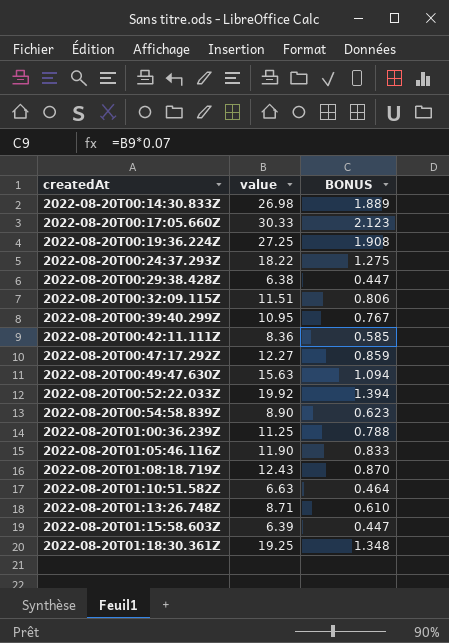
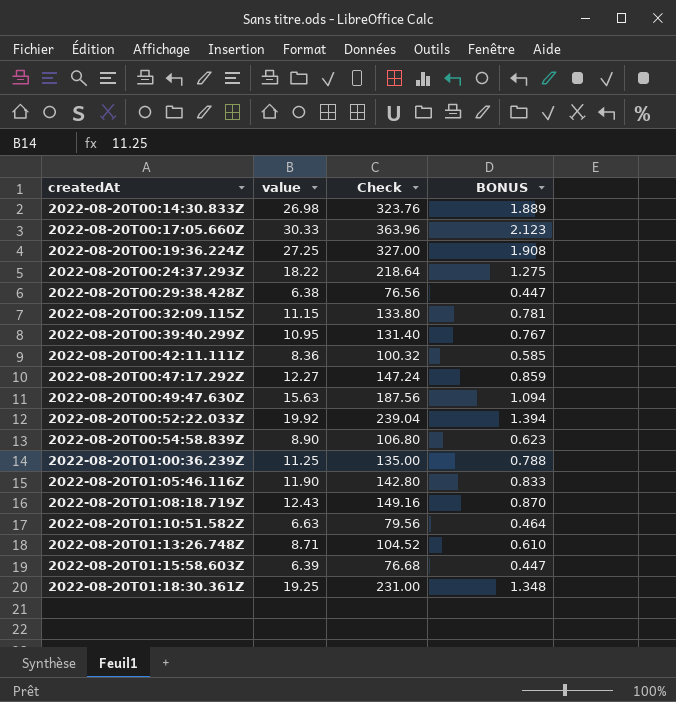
column Check | formula: none -> [value] * 12
2022-08-20T00:32:09.115Z | value: 11.51 -> 11.15
2022-08-20T00:32:09.115Z | BONUS: 0.806 -> 0.781

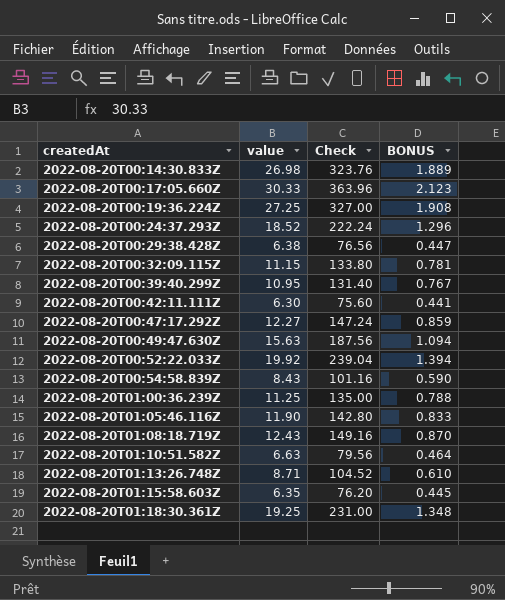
2022-08-20T00:24:37.293Z | value: 18.22 -> 18.52
2022-08-20T00:24:37.293Z | Check: 218.64 -> 222.24
2022-08-20T00:24:37.293Z | BONUS: 1.275 -> 1.296
2022-08-20T00:42:11.111Z | value: 8.36 -> 6.30
2022-08-20T00:42:11.111Z | Check: 100.32 -> 75.60
2022-08-20T00:42:11.111Z | BONUS: 0.585 -> 0.441
2022-08-20T00:54:58.839Z | value: 8.90 -> 8.43
2022-08-20T00:54:58.839Z | Check: 106.80 -> 101.16
2022-08-20T00:54:58.839Z | BONUS: 0.623 -> 0.590
2022-08-20T01:15:58.603Z | value: 6.39 -> 6.35
2022-08-20T01:15:58.603Z | Check: 76.68 -> 76.20
2022-08-20T01:15:58.603Z | BONUS: 0.447 -> 0.445

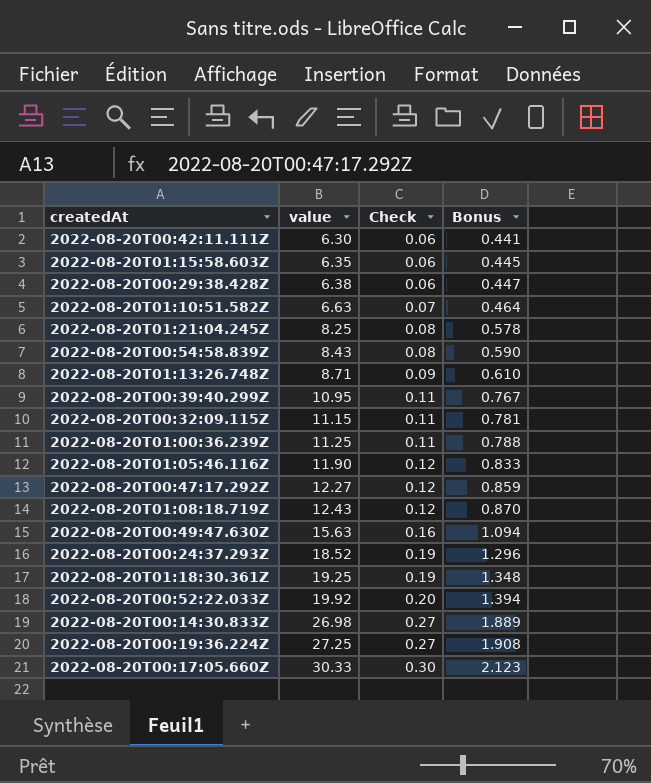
row order: createdAt ascending -> value ascending
column Check | formula: [value] * 12 -> [value] * 0.01
column name: BONUS -> Bonus
row 2022-08-20T01:21:04.245Z: none -> 8.25 | 0.08 | 0.578

